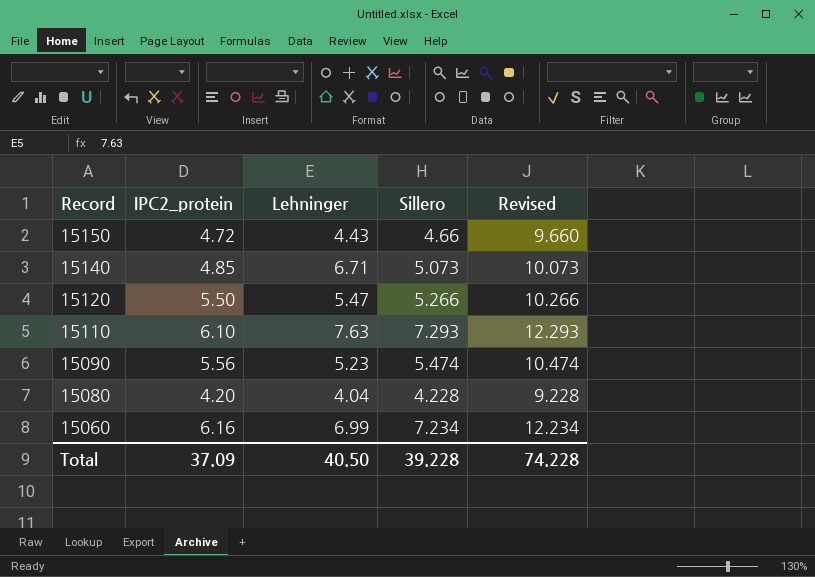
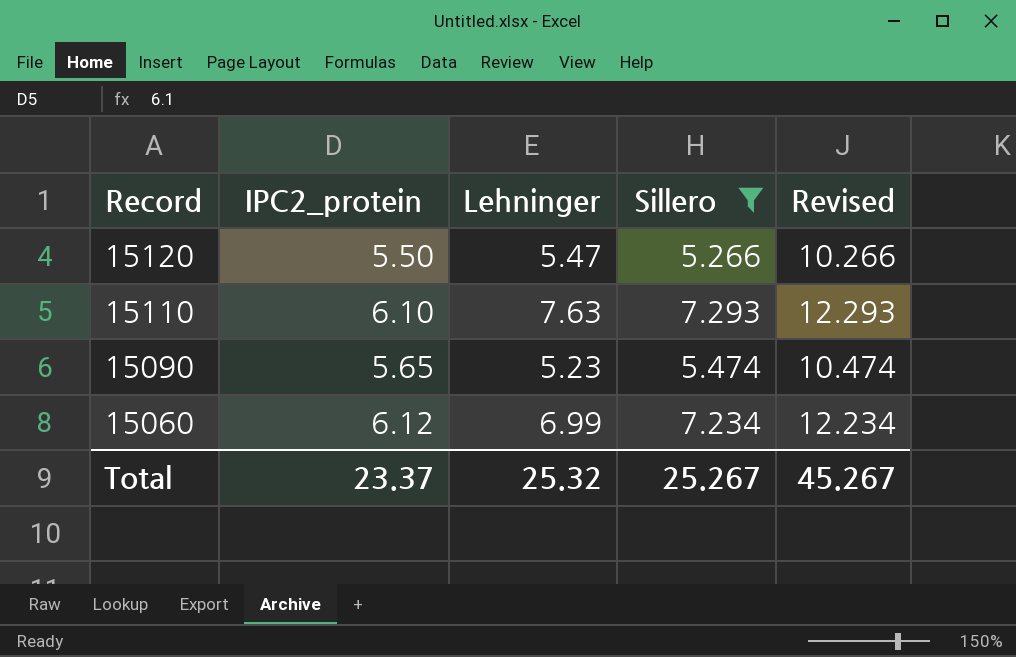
filter: none -> Sillero >= 5.266
15090 | IPC2_protein: 5.56 -> 5.65
15060 | IPC2_protein: 6.16 -> 6.12
Total | IPC2_protein: 37.09 -> 23.37
Total | Lehninger: 40.50 -> 25.32
Total | Sillero: 39.228 -> 25.267
Total | Revised: 74.228 -> 45.267

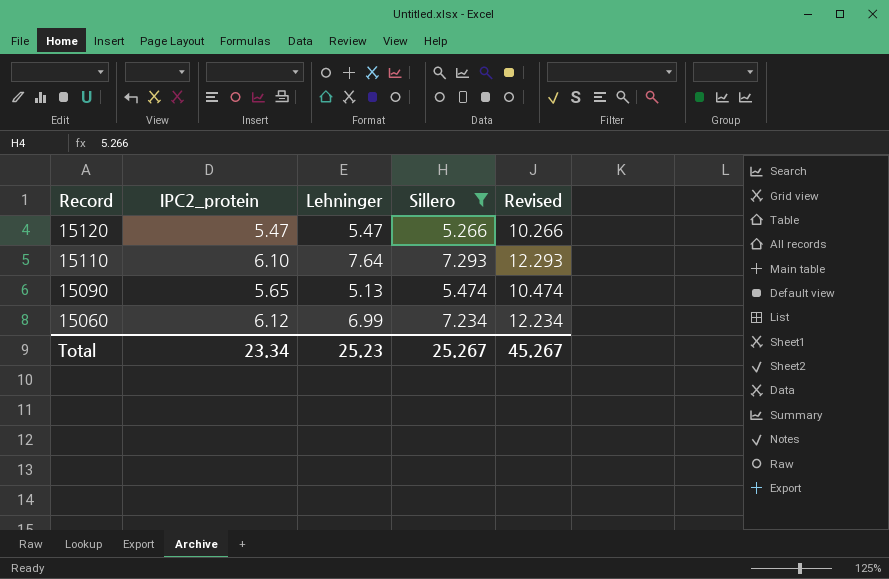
15120 | IPC2_protein: 5.50 -> 5.47
15110 | Lehninger: 7.63 -> 7.64
15090 | Lehninger: 5.23 -> 5.13
Total | IPC2_protein: 23.37 -> 23.34
Total | Lehninger: 25.32 -> 25.23

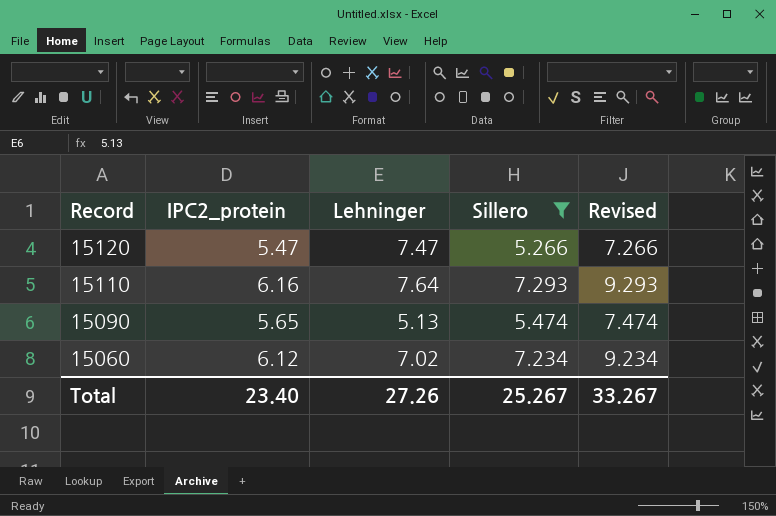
column Revised | formula: [Sillero] + 5 -> [Sillero] + 2
15120 | Lehninger: 5.47 -> 7.47
15110 | IPC2_protein: 6.10 -> 6.16
15060 | Lehninger: 6.99 -> 7.02
Total | IPC2_protein: 23.34 -> 23.40
Total | Lehninger: 25.23 -> 27.26
Total | Revised: 45.267 -> 33.267

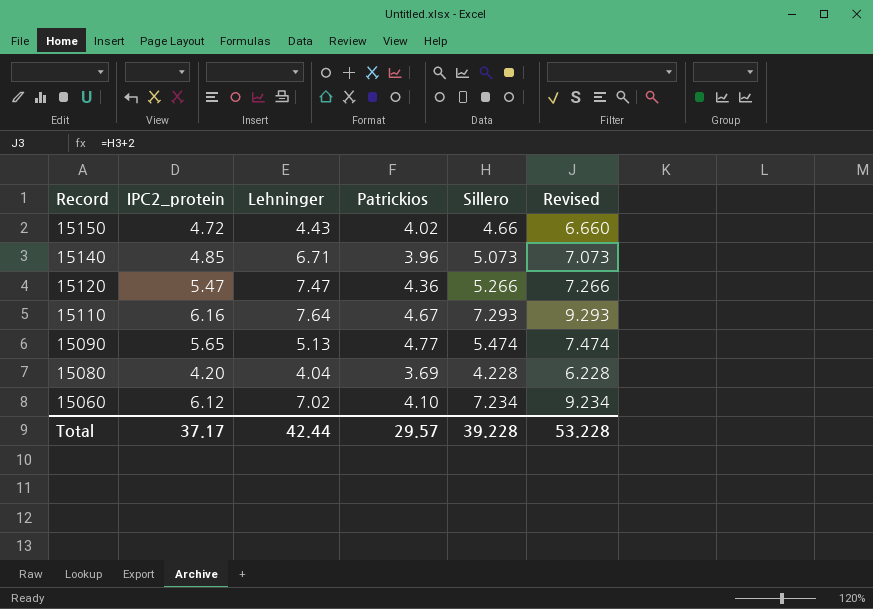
filter: Sillero >= 5.266 -> none
column Patrickios | position: none -> 4
Total | IPC2_protein: 23.40 -> 37.17
Total | Lehninger: 27.26 -> 42.44
Total | Sillero: 25.267 -> 39.228
Total | Revised: 33.267 -> 53.228

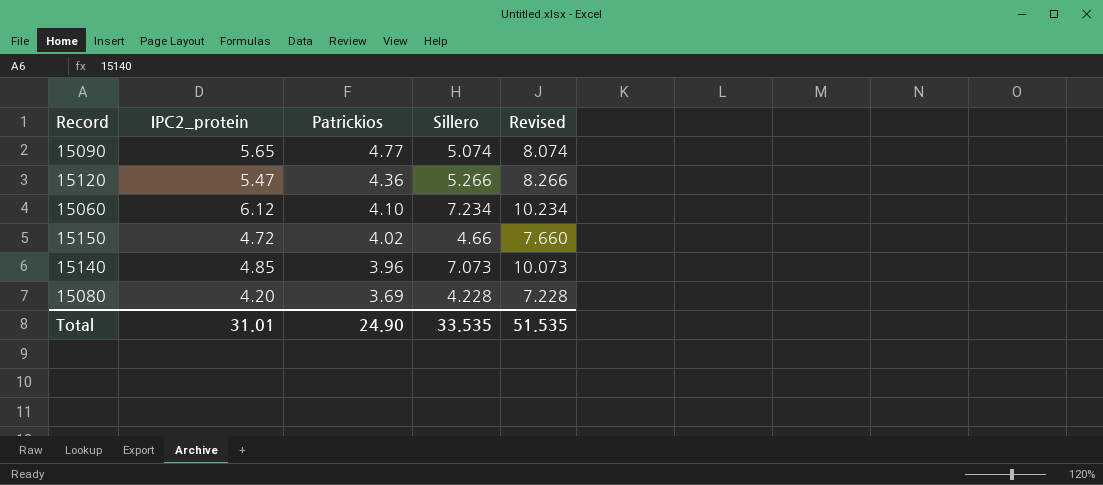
row order: Record descending -> Patrickios descending
column Lehninger | position: 3 -> none
column Revised | formula: [Sillero] + 2 -> [Sillero] + 3
row 15110: 6.16 | 7.64 | 4.67 | 7.293 | 9.293 -> none
15090 | Sillero: 5.474 -> 5.074
15140 | Sillero: 5.073 -> 7.073
Total | IPC2_protein: 37.17 -> 31.01
Total | Patrickios: 29.57 -> 24.90
Total | Sillero: 39.228 -> 33.535
Total | Revised: 53.228 -> 51.535

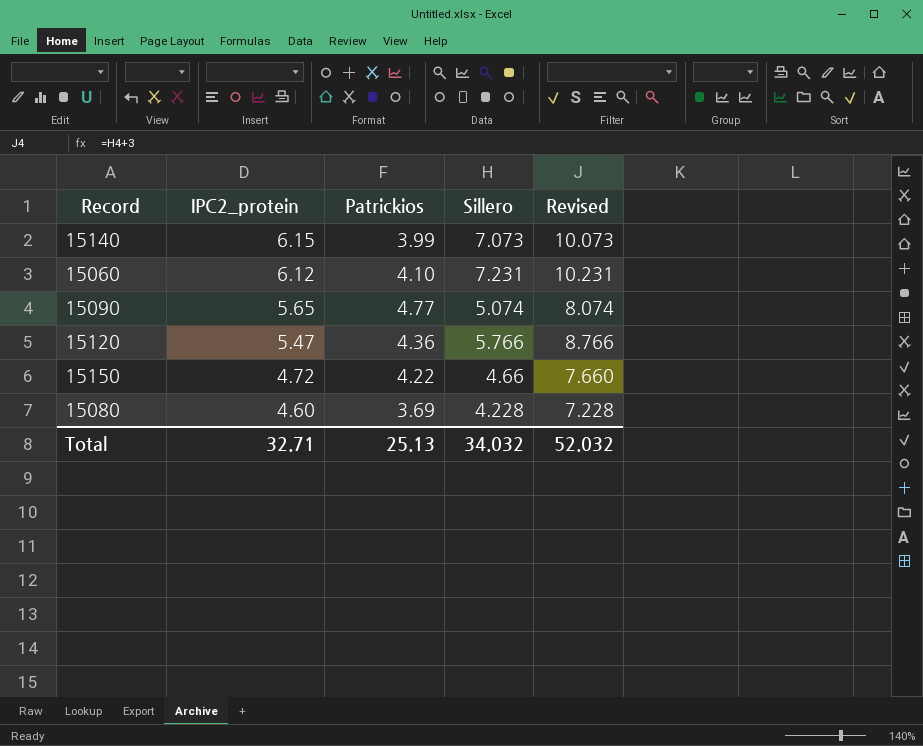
row order: Patrickios descending -> IPC2_protein descending
15140 | IPC2_protein: 4.85 -> 6.15
15140 | Patrickios: 3.96 -> 3.99
15060 | Sillero: 7.234 -> 7.231
15060 | Revised: 10.234 -> 10.231
15120 | Sillero: 5.266 -> 5.766
15120 | Revised: 8.266 -> 8.766
15150 | Patrickios: 4.02 -> 4.22
15080 | IPC2_protein: 4.20 -> 4.60
Total | IPC2_protein: 31.01 -> 32.71
Total | Patrickios: 24.90 -> 25.13
Total | Sillero: 33.535 -> 34.032
Total | Revised: 51.535 -> 52.032

